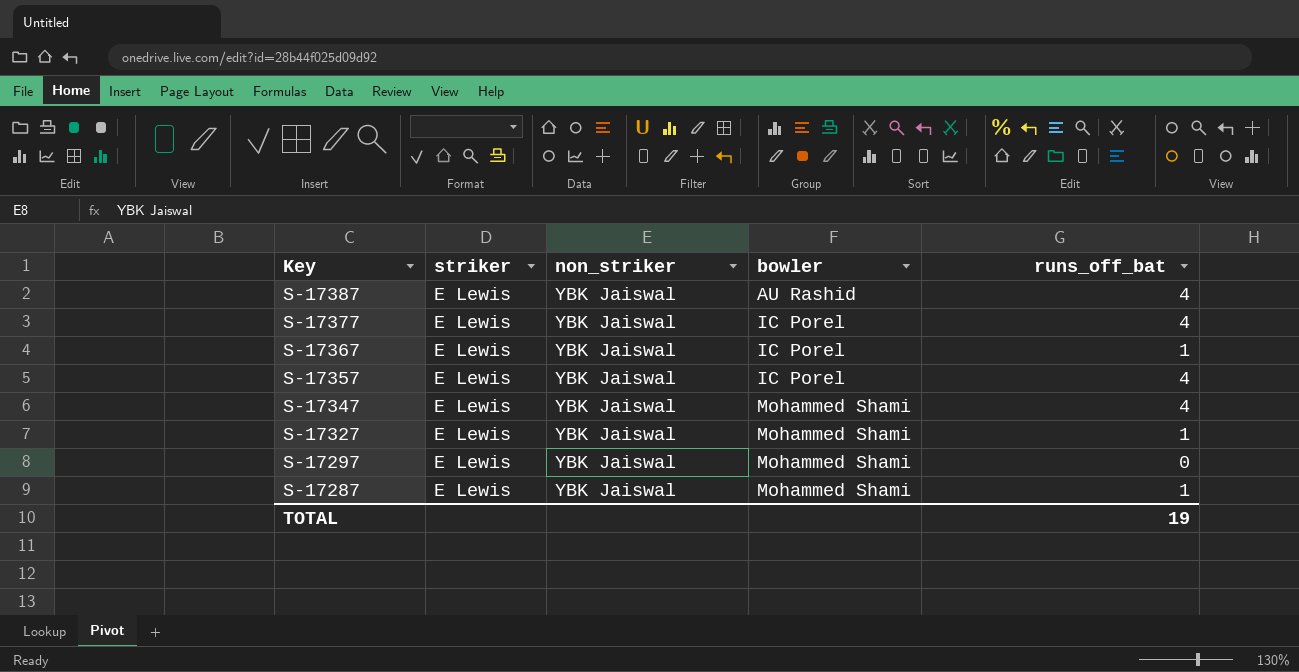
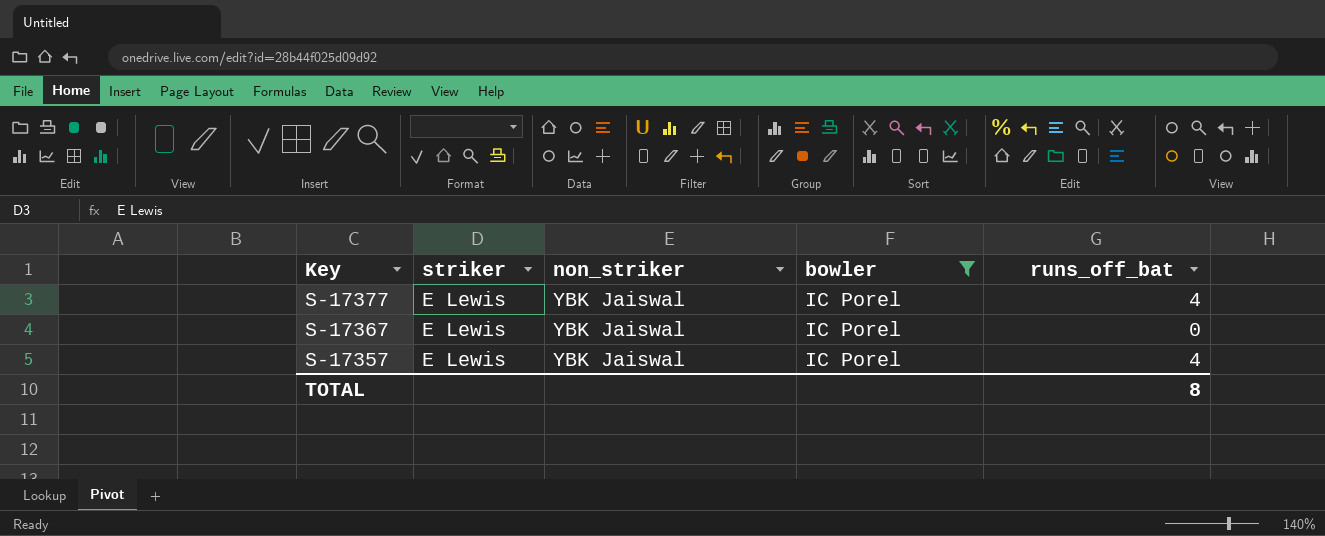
filter: none -> bowler = IC Porel
S-17367 | runs_off_bat: 1 -> 0
TOTAL | runs_off_bat: 19 -> 8

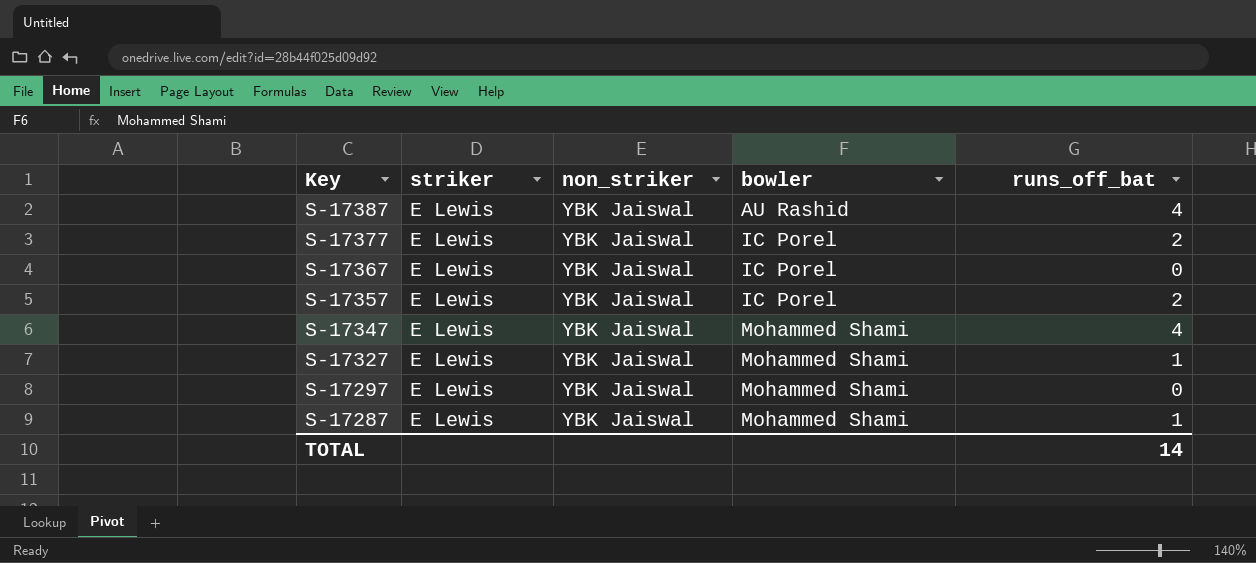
filter: bowler = IC Porel -> none
S-17377 | runs_off_bat: 4 -> 2
S-17357 | runs_off_bat: 4 -> 2
TOTAL | runs_off_bat: 8 -> 14

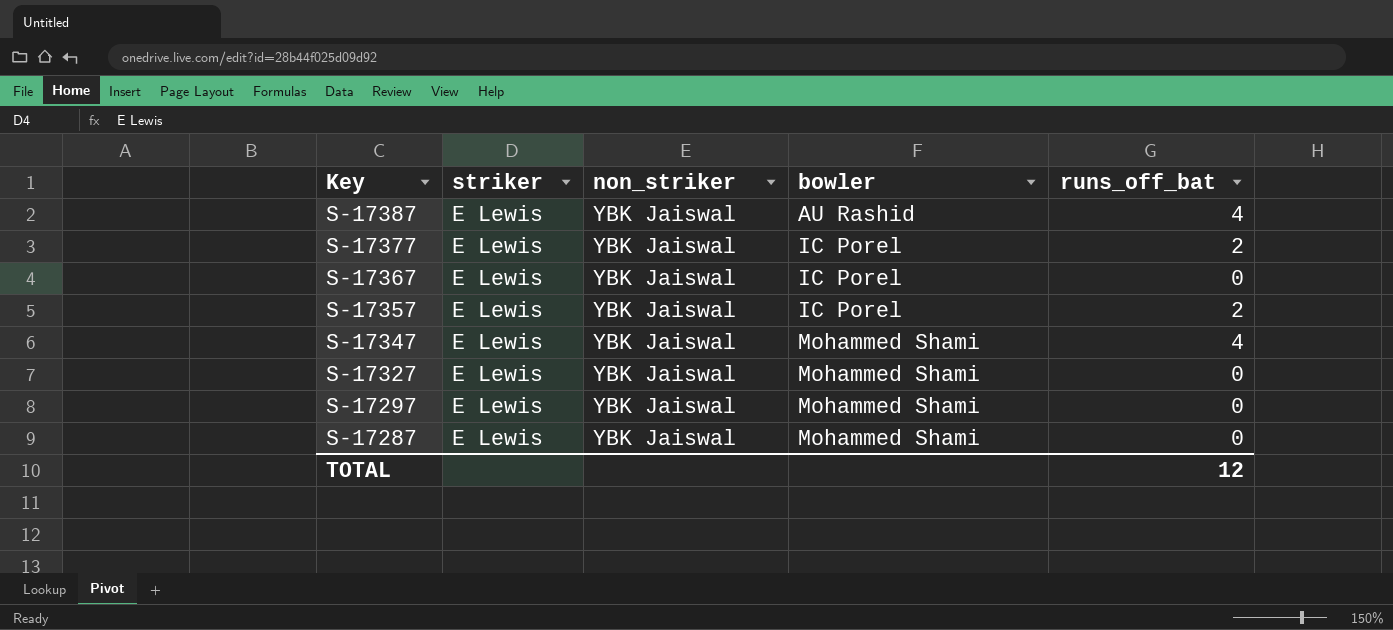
S-17327 | runs_off_bat: 1 -> 0
S-17287 | runs_off_bat: 1 -> 0
TOTAL | runs_off_bat: 14 -> 12

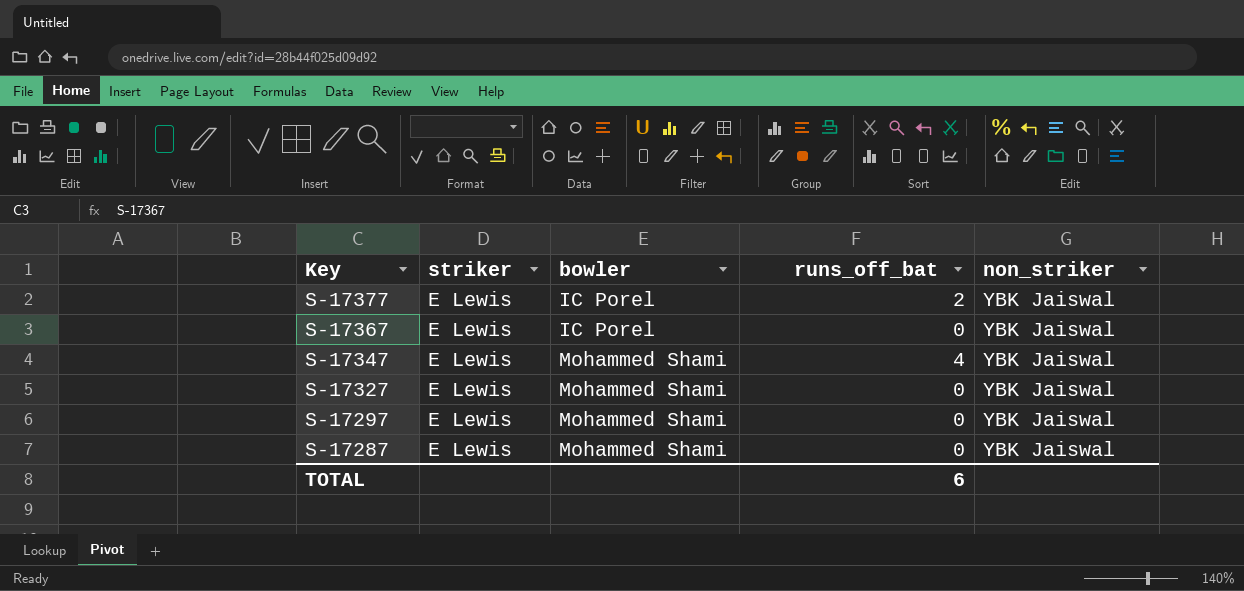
column non_striker | position: 3 -> 5
row S-17387: E Lewis | YBK Jaiswal | AU Rashid | 4 -> none
row S-17357: E Lewis | YBK Jaiswal | IC Porel | 2 -> none
TOTAL | runs_off_bat: 12 -> 6

